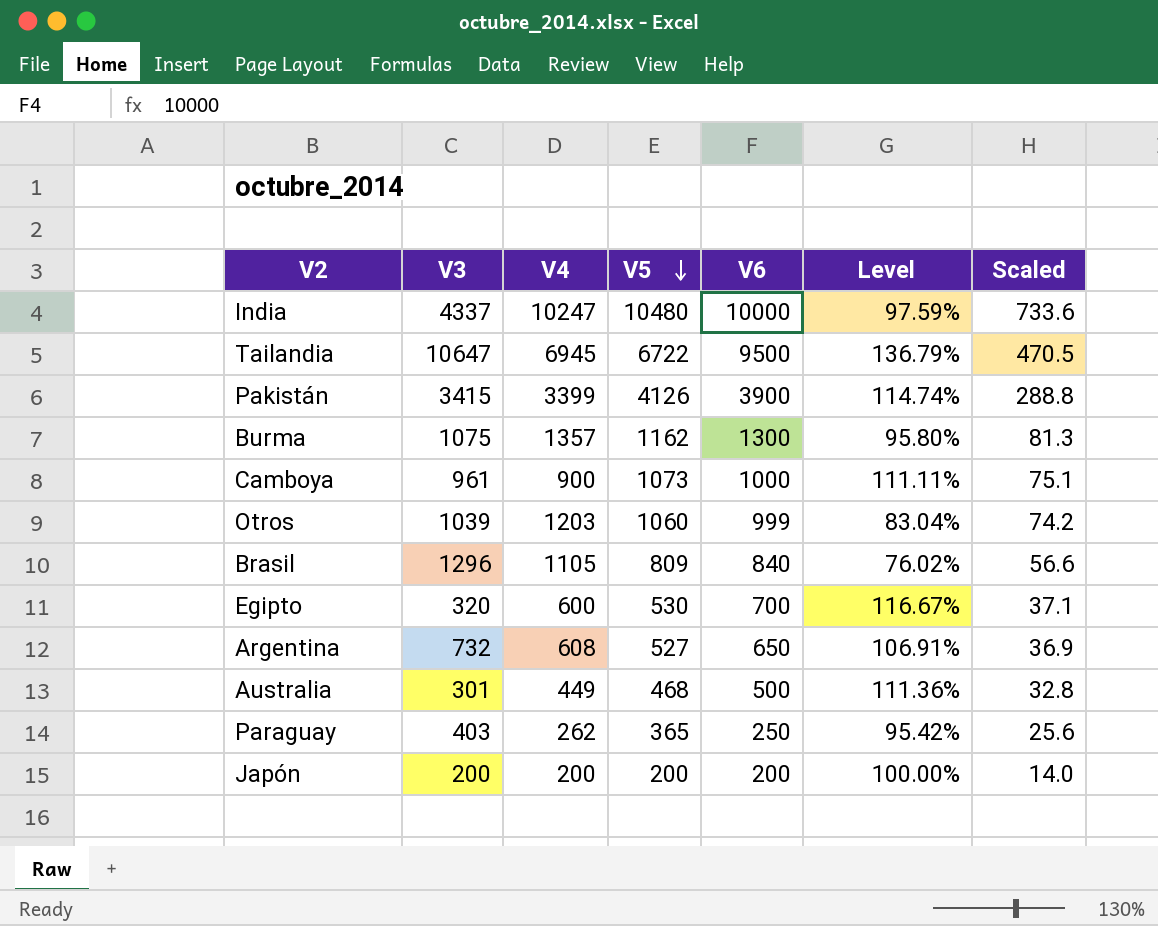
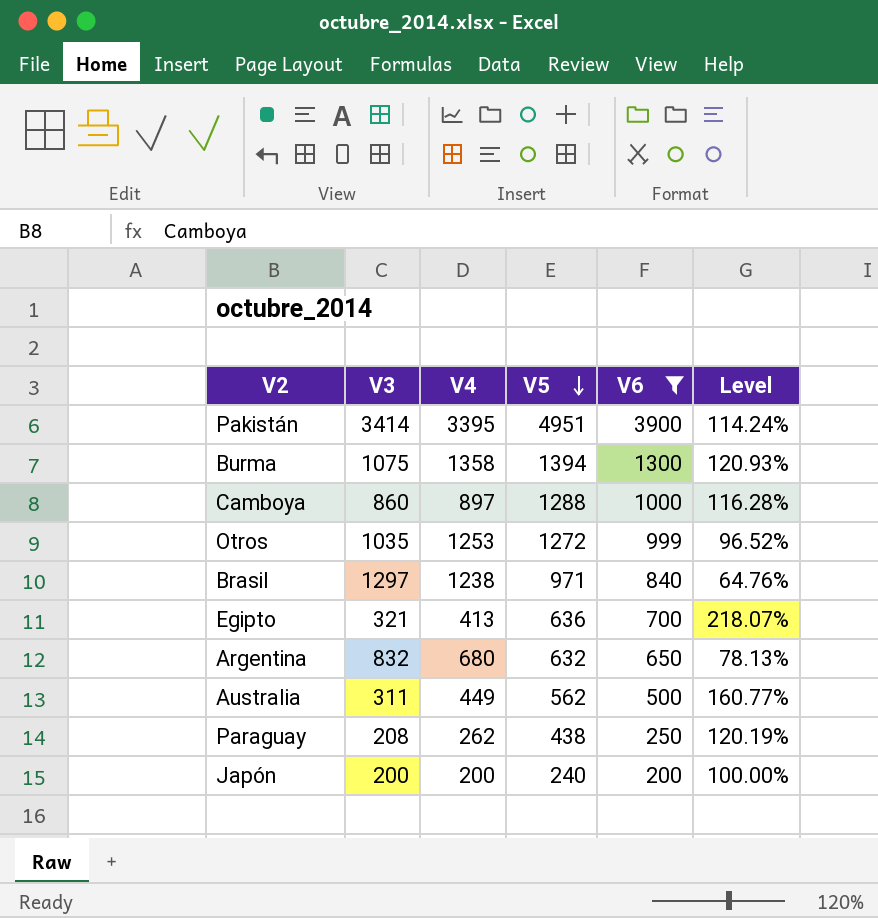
filter: none -> V6 <= 3900
column Scaled | formula: [V5] * 0.07 -> none
column Level | formula: [V6] / [V4] -> [V6] / [V3]
Pakistán | V3: 3415 -> 3414
Pakistán | V4: 3399 -> 3395
Pakistán | V5: 4126 -> 4951
Burma | V4: 1357 -> 1358
Burma | V5: 1162 -> 1394
Camboya | V3: 961 -> 860
Camboya | V4: 900 -> 897
Camboya | V5: 1073 -> 1288
Otros | V3: 1039 -> 1035
Otros | V4: 1203 -> 1253
Otros | V5: 1060 -> 1272
Brasil | V3: 1296 -> 1297
Brasil | V4: 1105 -> 1238
Brasil | V5: 809 -> 971
Egipto | V3: 320 -> 321
Egipto | V4: 600 -> 413
Egipto | V5: 530 -> 636
Argentina | V3: 732 -> 832
Argentina | V4: 608 -> 680
Argentina | V5: 527 -> 632
Australia | V3: 301 -> 311
Australia | V5: 468 -> 562
Paraguay | V3: 403 -> 208
Paraguay | V5: 365 -> 438
Japón | V5: 200 -> 240

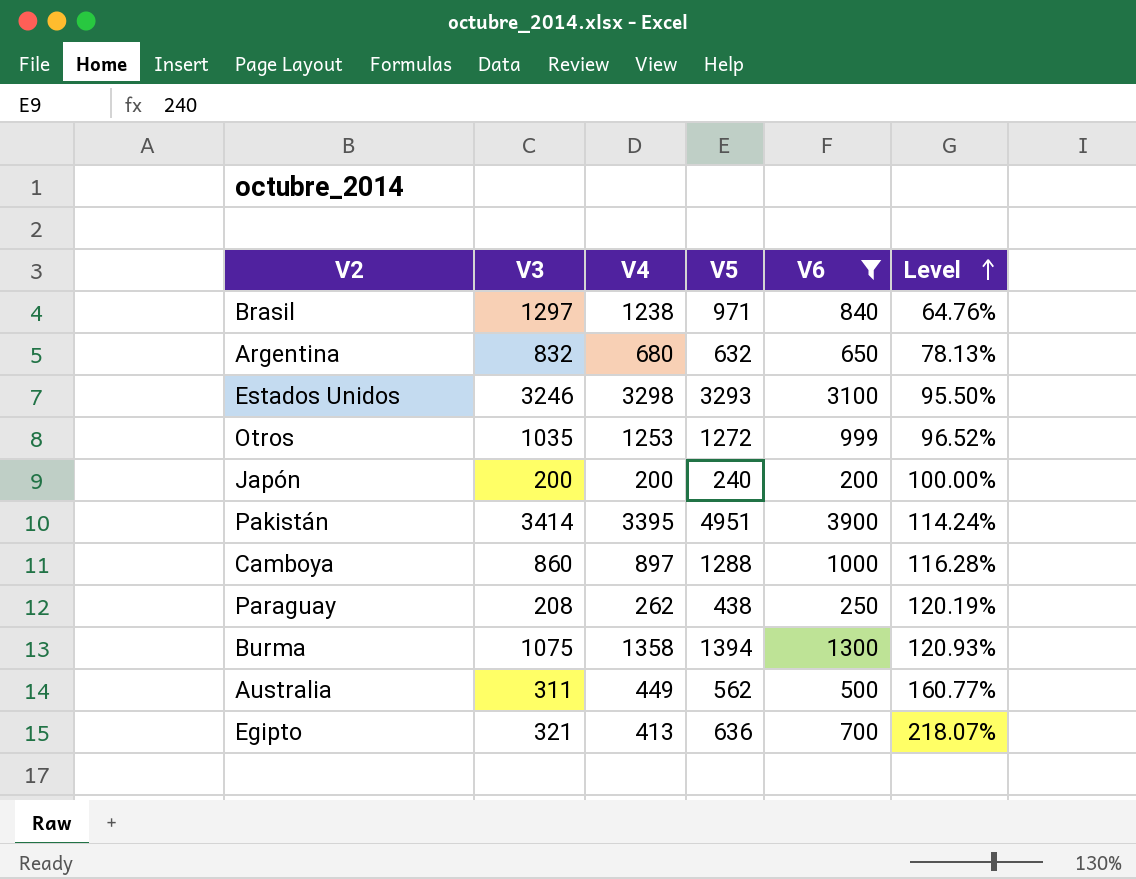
row order: V5 descending -> Level ascending
row Estados Unidos: none -> 3246 | 3298 | 3293 | 3100 | 95.50%

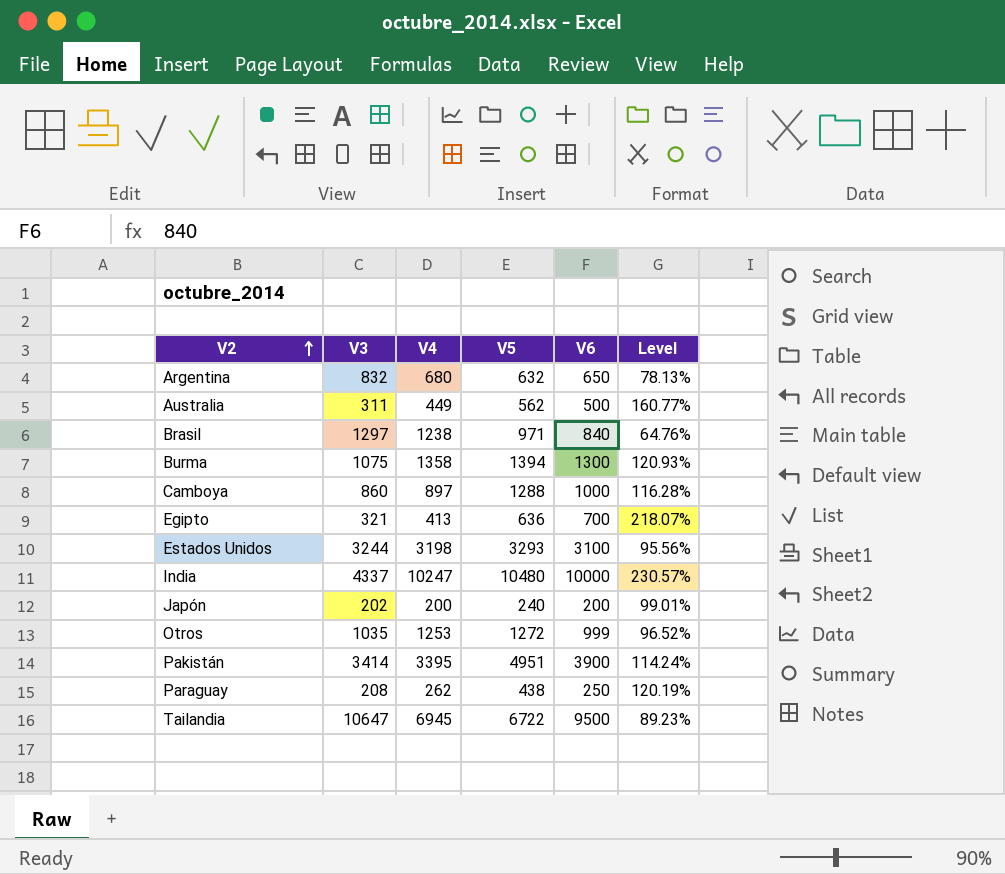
filter: V6 <= 3900 -> none
row order: Level ascending -> V2 ascending
Estados Unidos | V3: 3246 -> 3244
Estados Unidos | V4: 3298 -> 3198
Estados Unidos | Level: 95.50% -> 95.56%
Japón | V3: 200 -> 202
Japón | Level: 100.00% -> 99.01%

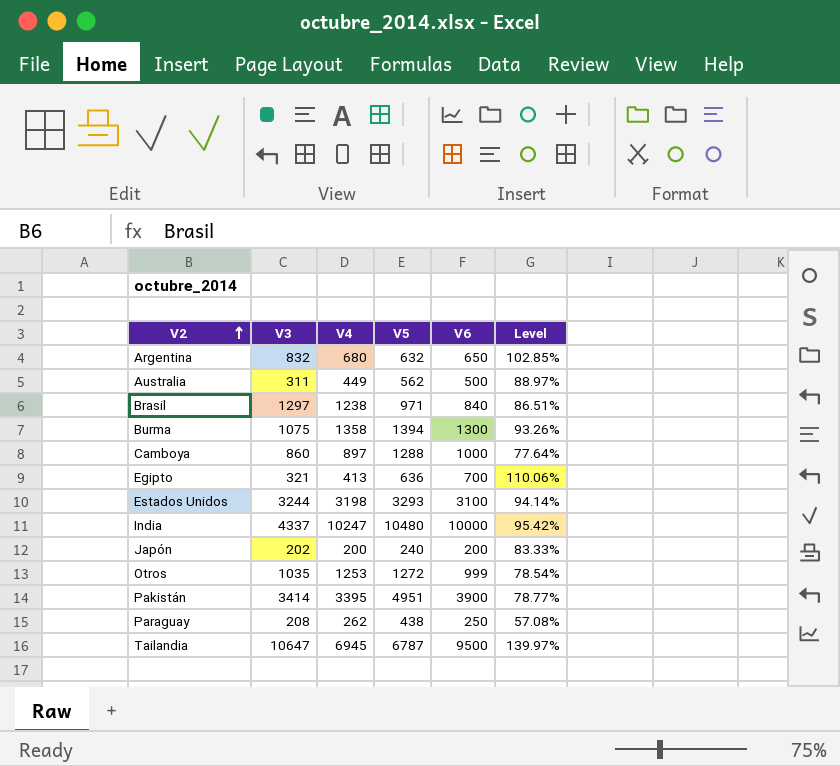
column Level | formula: [V6] / [V3] -> [V6] / [V5]
Tailandia | V5: 6722 -> 6787

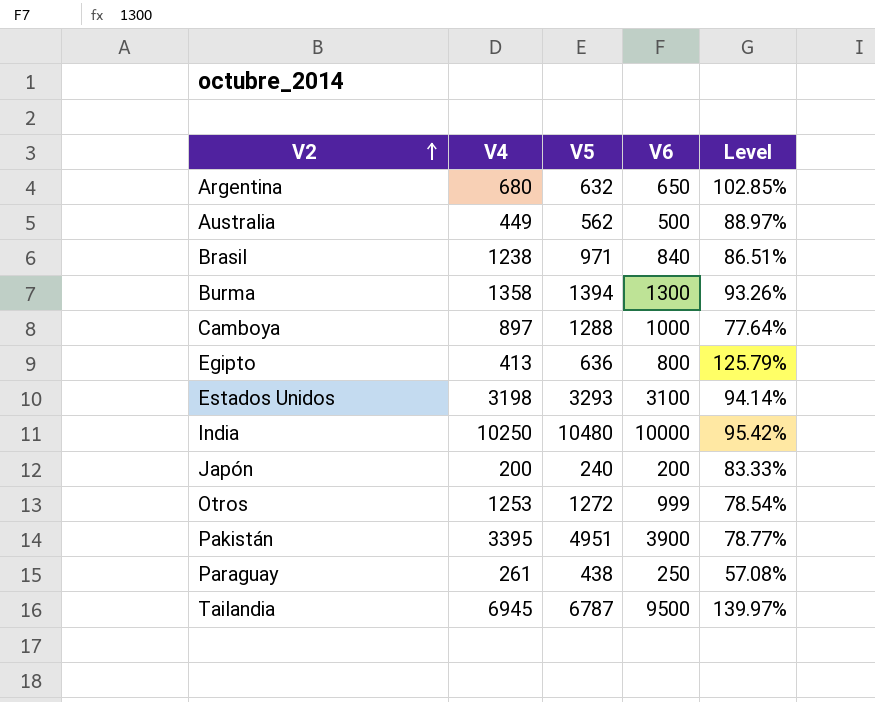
column V3 | position: 2 -> none
Egipto | V6: 700 -> 800
Egipto | Level: 110.06% -> 125.79%
India | V4: 10247 -> 10250
Paraguay | V4: 262 -> 261

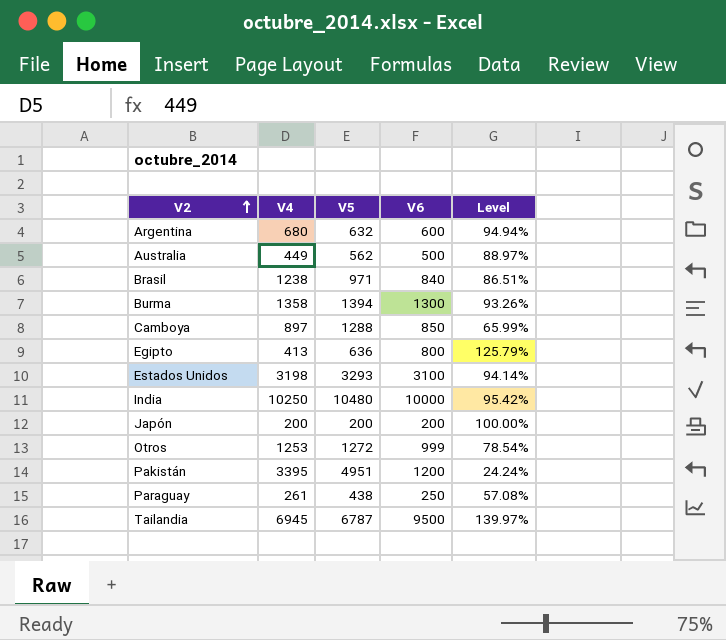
Argentina | V6: 650 -> 600
Argentina | Level: 102.85% -> 94.94%
Camboya | V6: 1000 -> 850
Camboya | Level: 77.64% -> 65.99%
Japón | V5: 240 -> 200
Japón | Level: 83.33% -> 100.00%
Pakistán | V6: 3900 -> 1200
Pakistán | Level: 78.77% -> 24.24%

